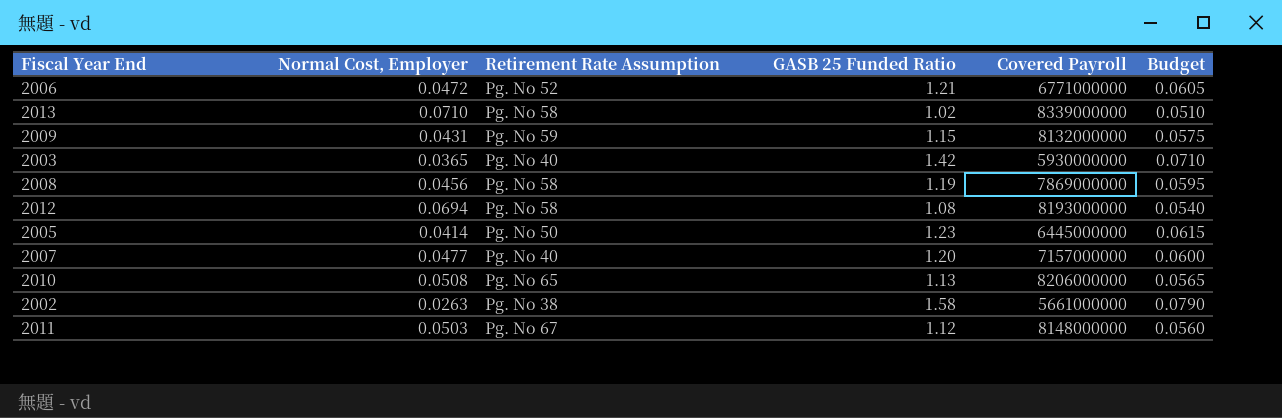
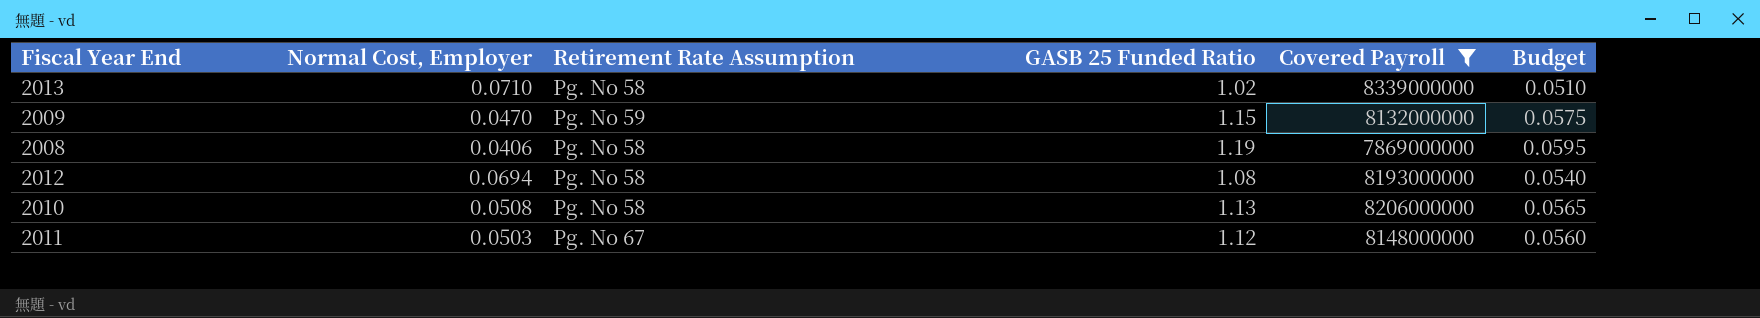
filter: none -> Covered Payroll >= 7869000000
2009 | Normal Cost, Employer: 0.0431 -> 0.0470
2008 | Normal Cost, Employer: 0.0456 -> 0.0406
2010 | Retirement Rate Assumption: Pg. No 65 -> Pg. No 58

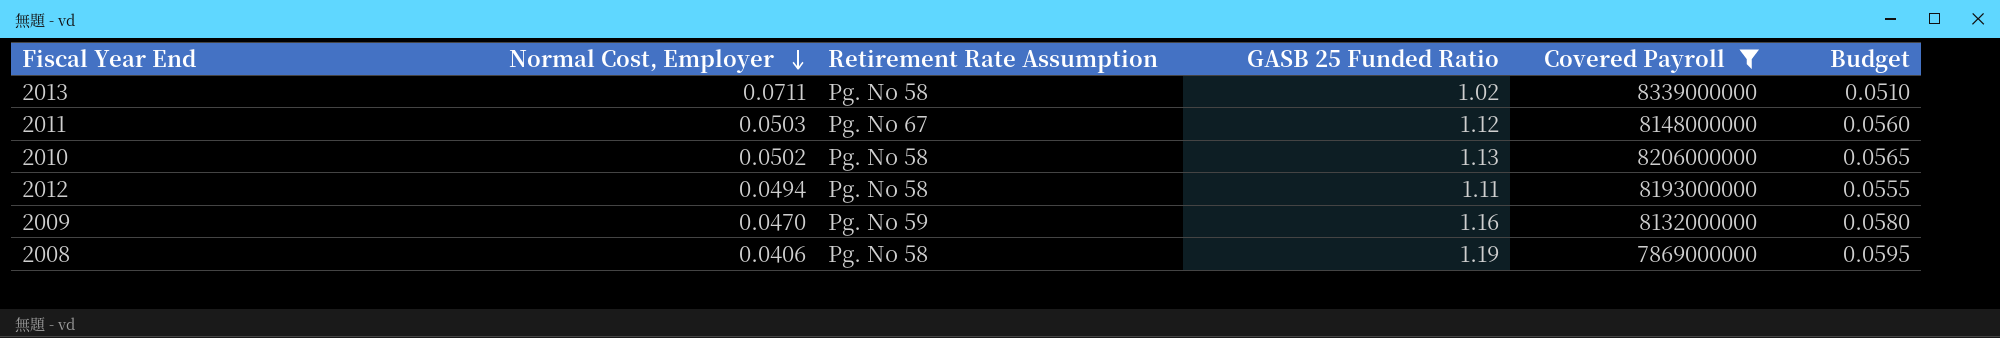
row order: none -> Normal Cost, Employer descending
2013 | Normal Cost, Employer: 0.0710 -> 0.0711
2010 | Normal Cost, Employer: 0.0508 -> 0.0502
2012 | Normal Cost, Employer: 0.0694 -> 0.0494
2012 | GASB 25 Funded Ratio: 1.08 -> 1.11
2012 | Budget: 0.0540 -> 0.0555
2009 | GASB 25 Funded Ratio: 1.15 -> 1.16
2009 | Budget: 0.0575 -> 0.0580

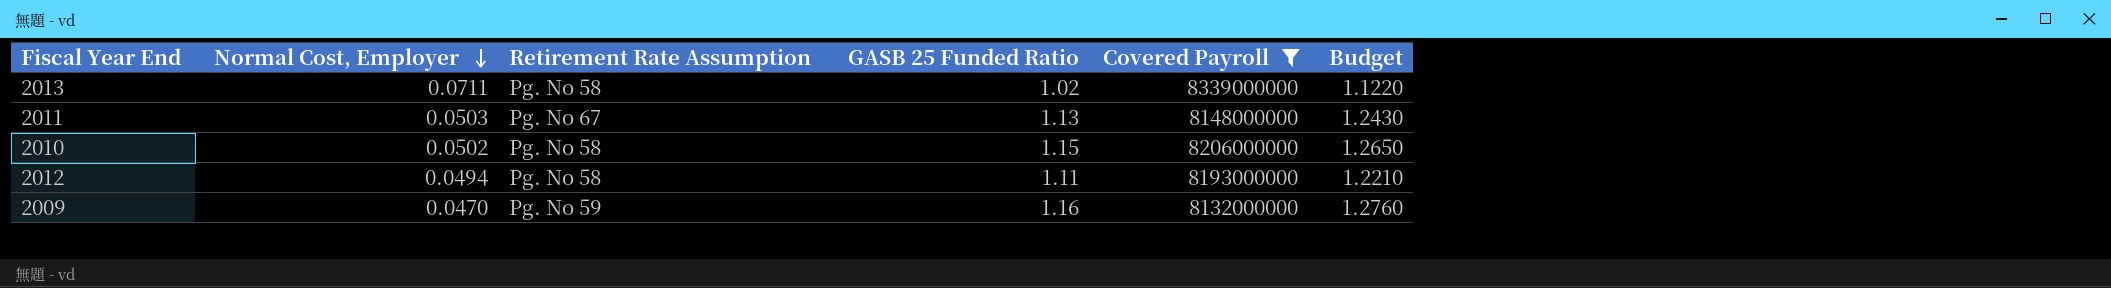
column Budget | formula: [GASB 25 Funded Ratio] * 0.05 -> [GASB 25 Funded Ratio] * 1.1
row 2008: 0.0406 | Pg. No 58 | 1.19 | 7869000000 | 0.0595 -> none
2011 | GASB 25 Funded Ratio: 1.12 -> 1.13
2010 | GASB 25 Funded Ratio: 1.13 -> 1.15

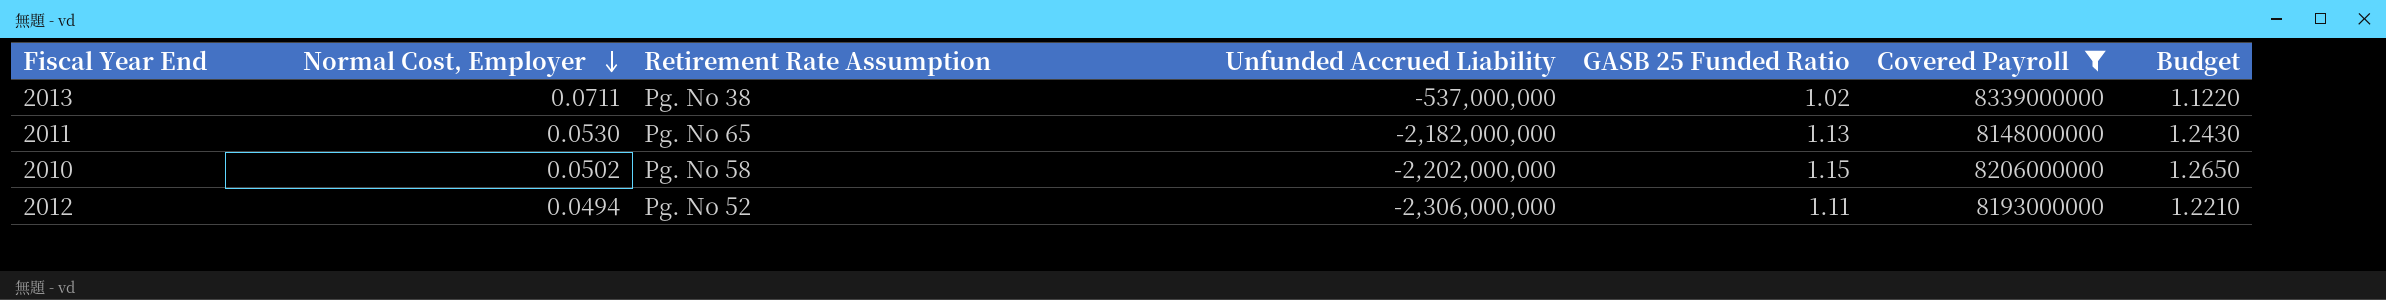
column Unfunded Accrued Liability | position: none -> 4
row 2009: 0.0470 | Pg. No 59 | 1.16 | 8132000000 | 1.2760 -> none
2013 | Retirement Rate Assumption: Pg. No 58 -> Pg. No 38
2011 | Normal Cost, Employer: 0.0503 -> 0.0530
2011 | Retirement Rate Assumption: Pg. No 67 -> Pg. No 65
2012 | Retirement Rate Assumption: Pg. No 58 -> Pg. No 52

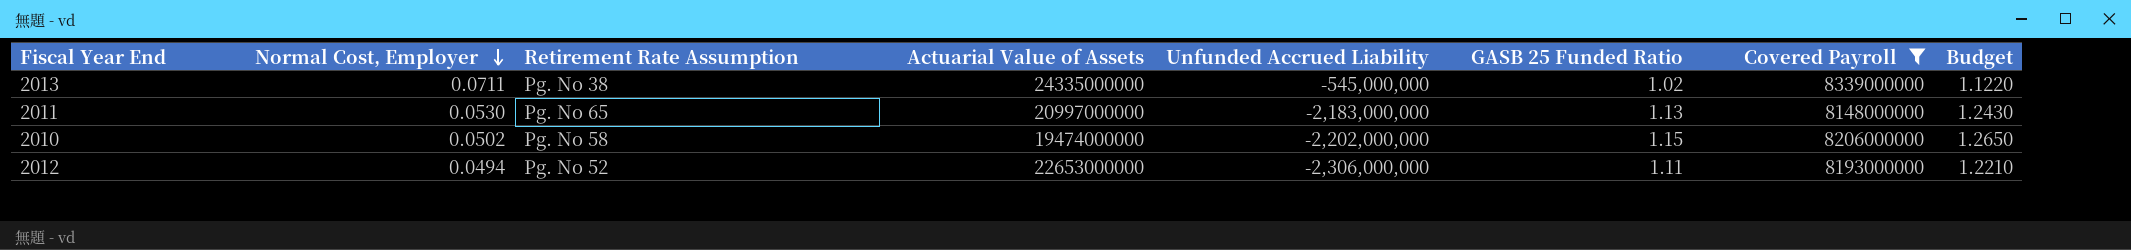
column Actuarial Value of Assets | position: none -> 4
2013 | Unfunded Accrued Liability: -537,000,000 -> -545,000,000
2011 | Unfunded Accrued Liability: -2,182,000,000 -> -2,183,000,000

